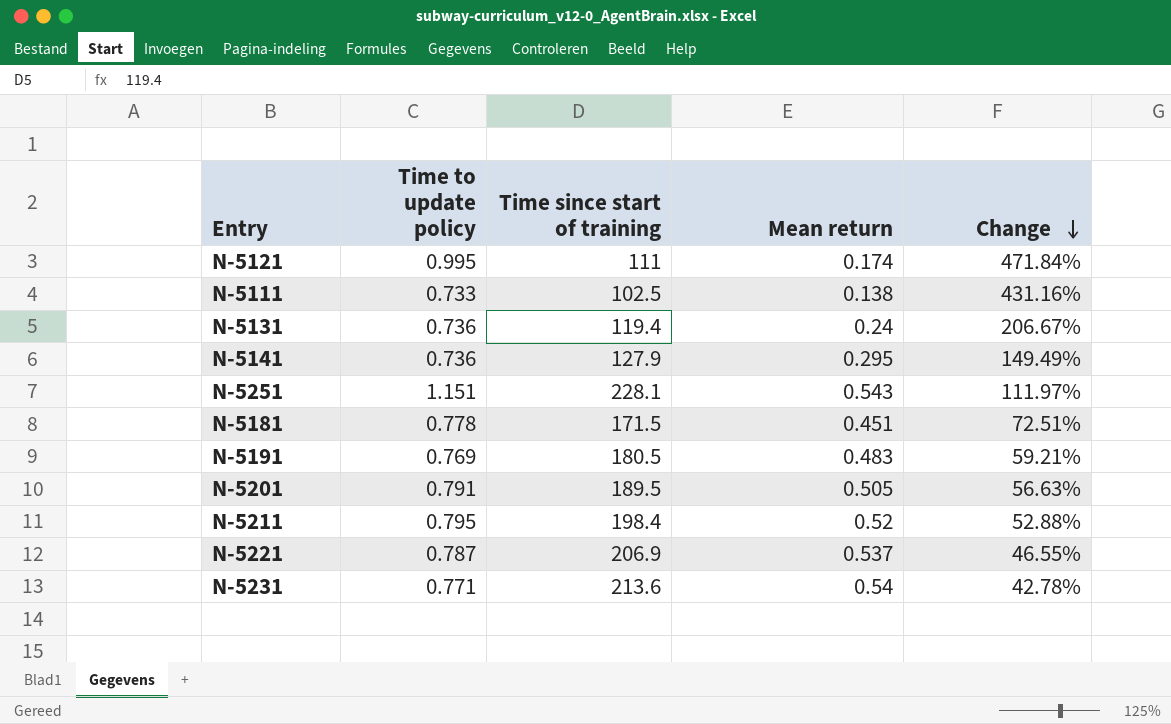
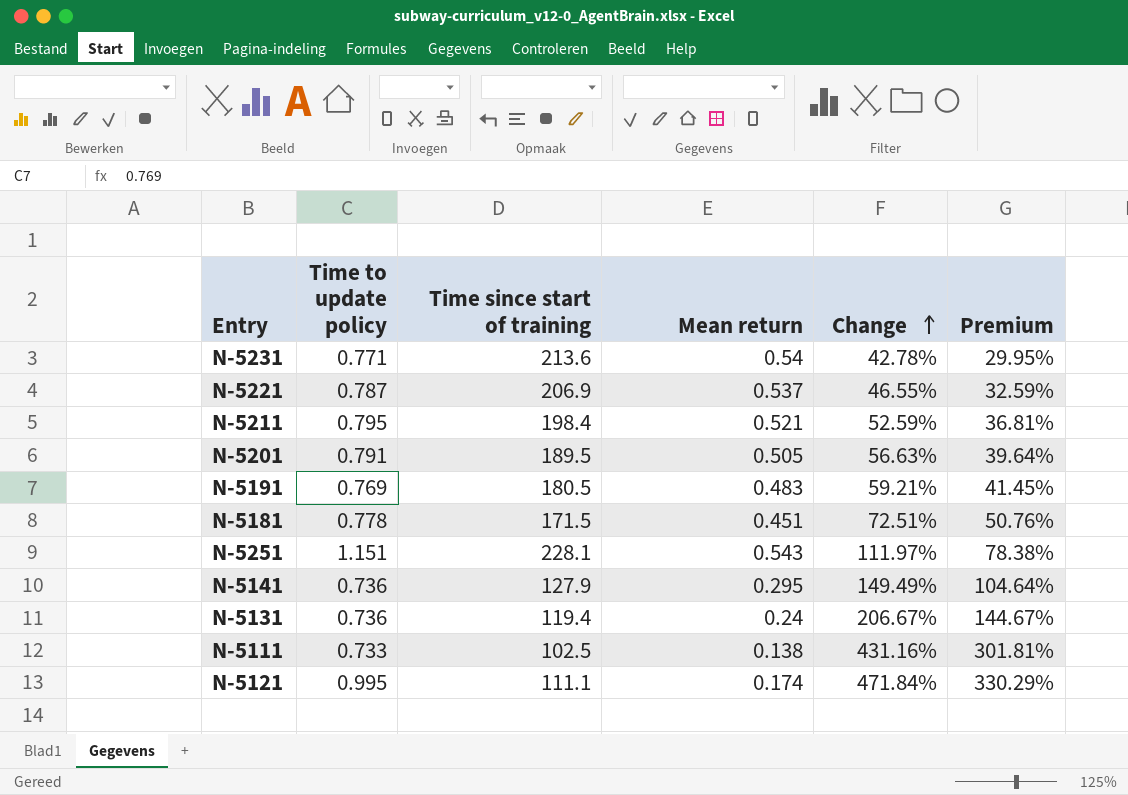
row order: Change descending -> Change ascending
column Premium | formula: none -> [Change] * 0.7
N-5211 | Mean return: 0.52 -> 0.521
N-5211 | Change: 52.88% -> 52.59%
N-5121 | Time since start of training: 111 -> 111.1

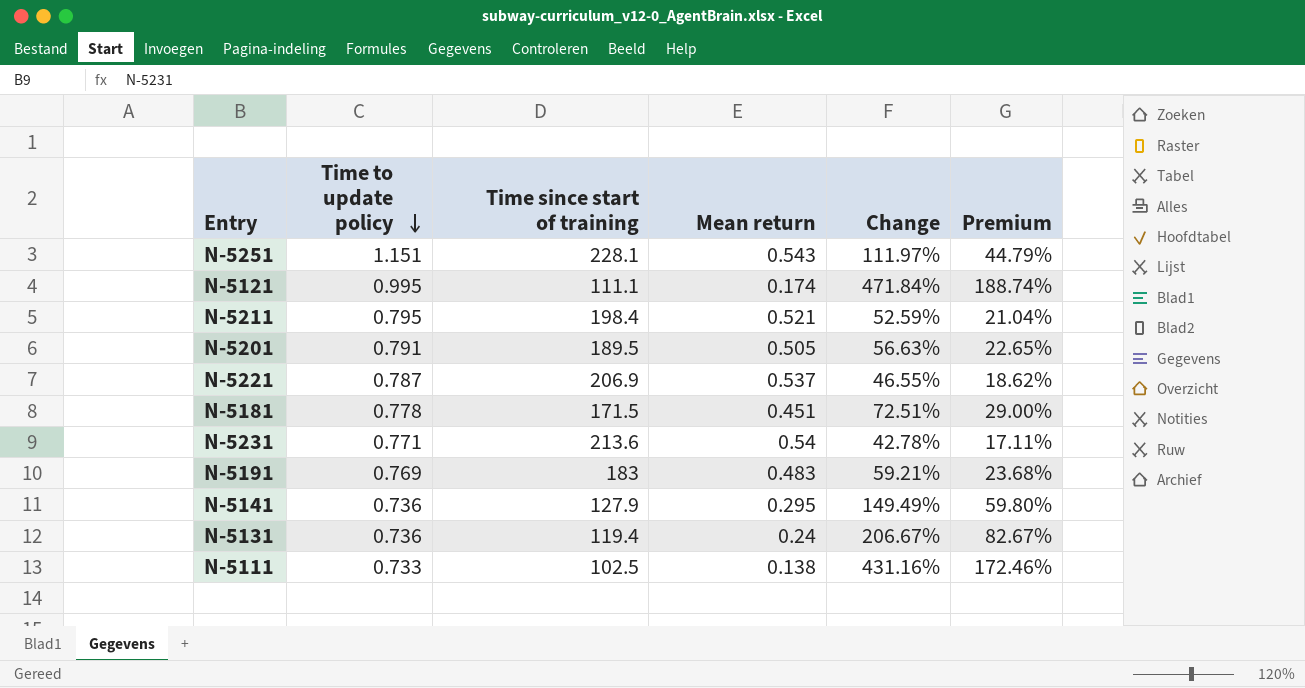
row order: Change ascending -> Time to update policy descending
column Premium | formula: [Change] * 0.7 -> [Change] * 0.4
N-5191 | Time since start of training: 180.5 -> 183

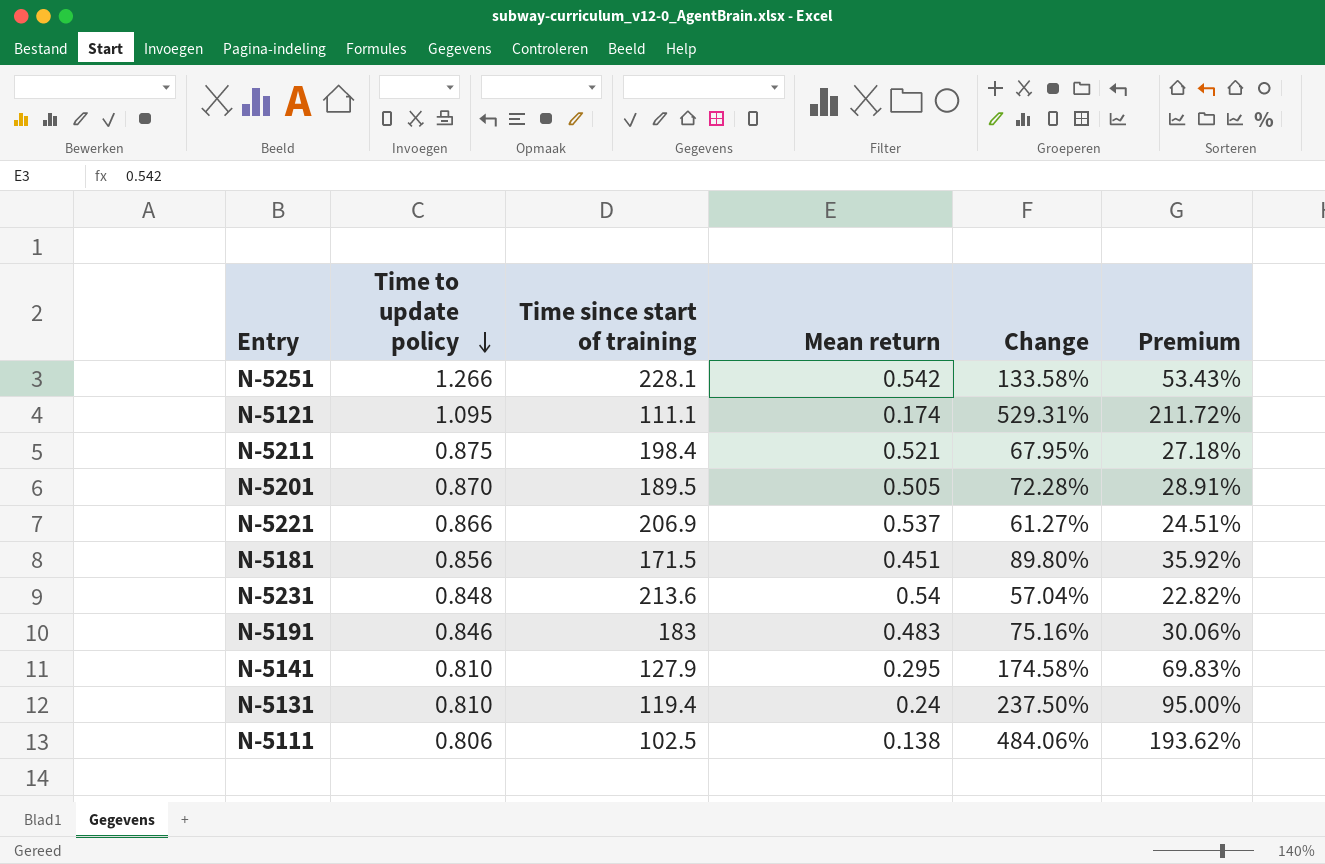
N-5251 | Time to update policy: 1.151 -> 1.266
N-5251 | Mean return: 0.543 -> 0.542
N-5251 | Change: 111.97% -> 133.58%
N-5251 | Premium: 44.79% -> 53.43%
N-5121 | Time to update policy: 0.995 -> 1.095
N-5121 | Change: 471.84% -> 529.31%
N-5121 | Premium: 188.74% -> 211.72%
N-5211 | Time to update policy: 0.795 -> 0.875
N-5211 | Change: 52.59% -> 67.95%
N-5211 | Premium: 21.04% -> 27.18%
N-5201 | Time to update policy: 0.791 -> 0.870
N-5201 | Change: 56.63% -> 72.28%
N-5201 | Premium: 22.65% -> 28.91%
N-5221 | Time to update policy: 0.787 -> 0.866
N-5221 | Change: 46.55% -> 61.27%
N-5221 | Premium: 18.62% -> 24.51%
N-5181 | Time to update policy: 0.778 -> 0.856
N-5181 | Change: 72.51% -> 89.80%
N-5181 | Premium: 29.00% -> 35.92%
N-5231 | Time to update policy: 0.771 -> 0.848
N-5231 | Change: 42.78% -> 57.04%
N-5231 | Premium: 17.11% -> 22.82%
N-5191 | Time to update policy: 0.769 -> 0.846
N-5191 | Change: 59.21% -> 75.16%
N-5191 | Premium: 23.68% -> 30.06%
N-5141 | Time to update policy: 0.736 -> 0.810
N-5141 | Change: 149.49% -> 174.58%
N-5141 | Premium: 59.80% -> 69.83%
N-5131 | Time to update policy: 0.736 -> 0.810
N-5131 | Change: 206.67% -> 237.50%
N-5131 | Premium: 82.67% -> 95.00%
N-5111 | Time to update policy: 0.733 -> 0.806
N-5111 | Change: 431.16% -> 484.06%
N-5111 | Premium: 172.46% -> 193.62%

